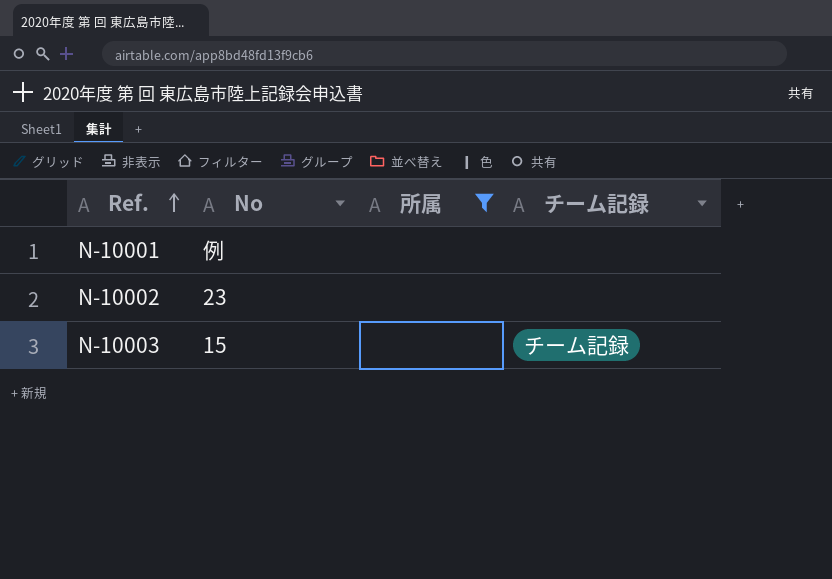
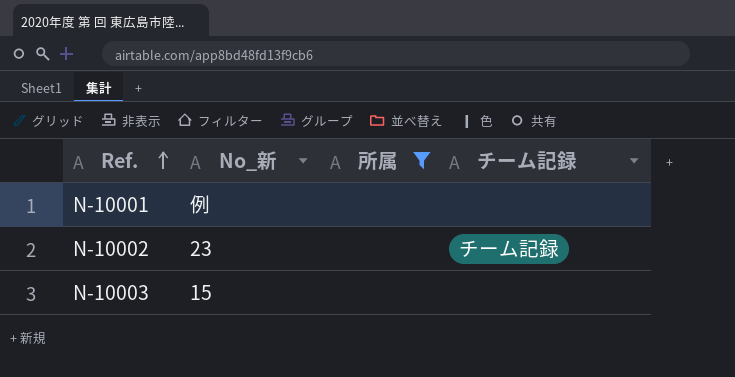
column name: No -> No_新
N-10002 | チーム記録: none -> チーム記録
N-10003 | チーム記録: チーム記録 -> none

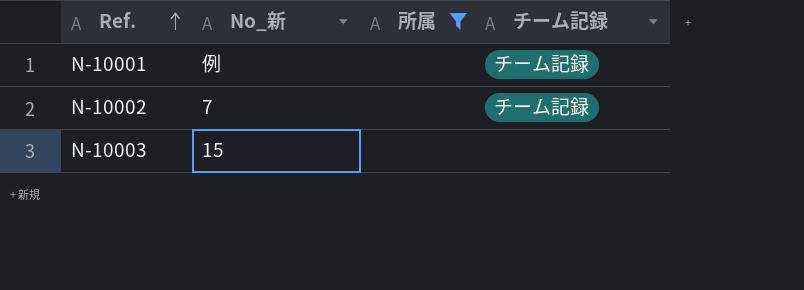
N-10001 | チーム記録: none -> チーム記録
N-10002 | No_新: 23 -> 7

